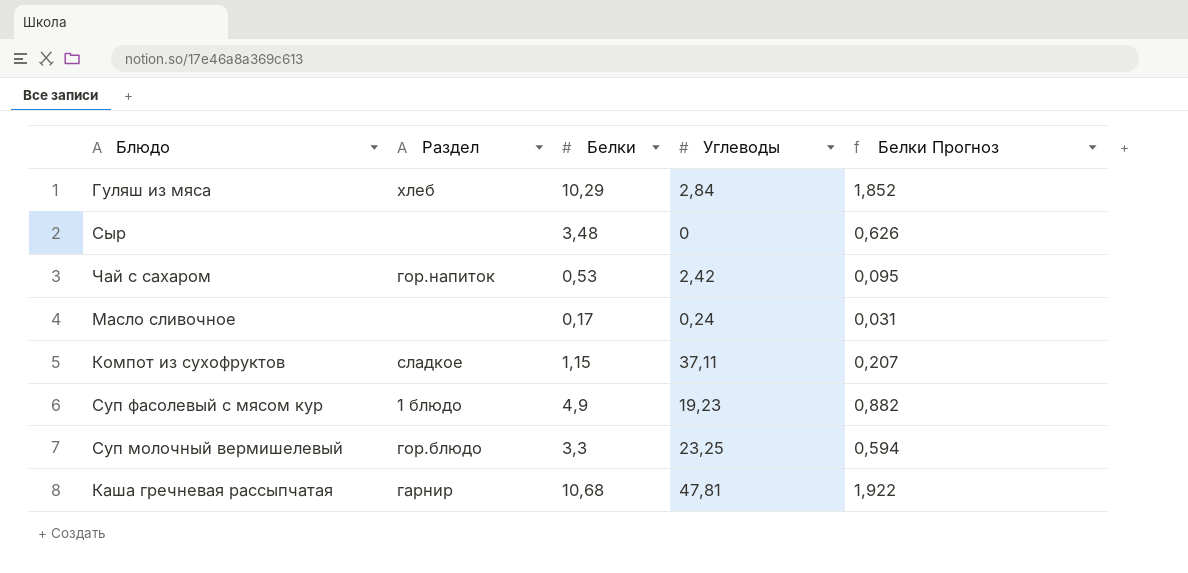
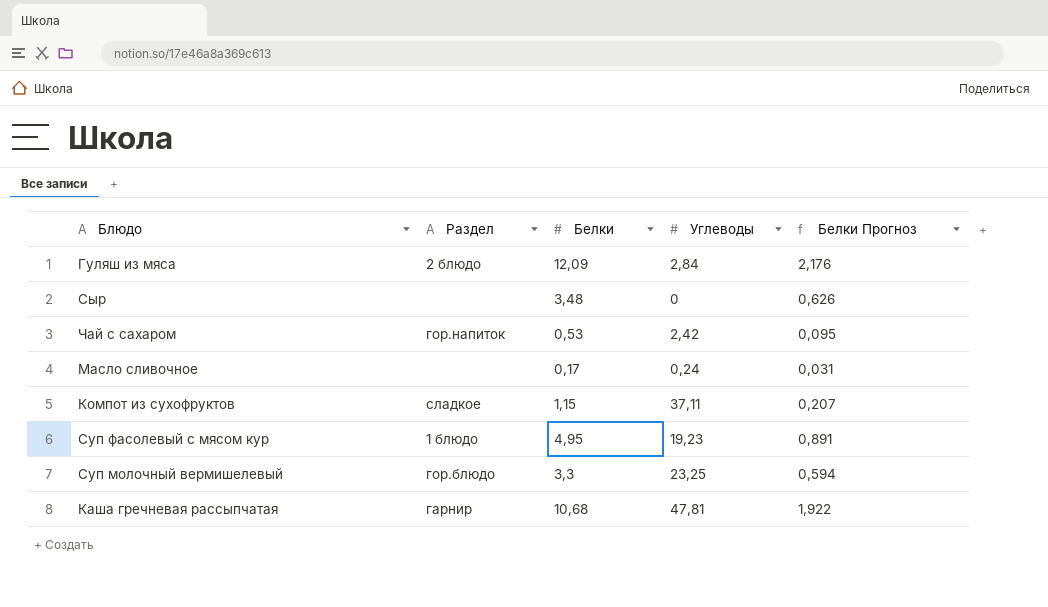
Гуляш из мяса | Раздел: хлеб -> 2 блюдо
Гуляш из мяса | Белки: 10,29 -> 12,09
Гуляш из мяса | Белки Прогноз: 1,852 -> 2,176
Суп фасолевый с мясом кур | Белки: 4,9 -> 4,95
Суп фасолевый с мясом кур | Белки Прогноз: 0,882 -> 0,891

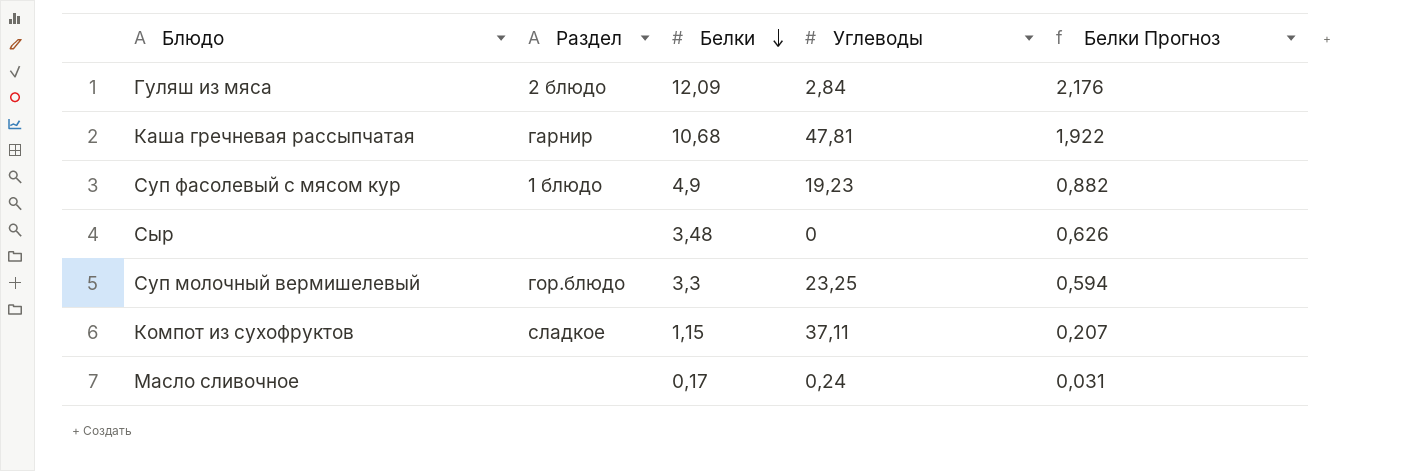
row order: none -> Белки descending
row Чай с сахаром: гор.напиток | 0,53 | 2,42 | 0,095 -> none
Суп фасолевый с мясом кур | Белки: 4,95 -> 4,9
Суп фасолевый с мясом кур | Белки Прогноз: 0,891 -> 0,882

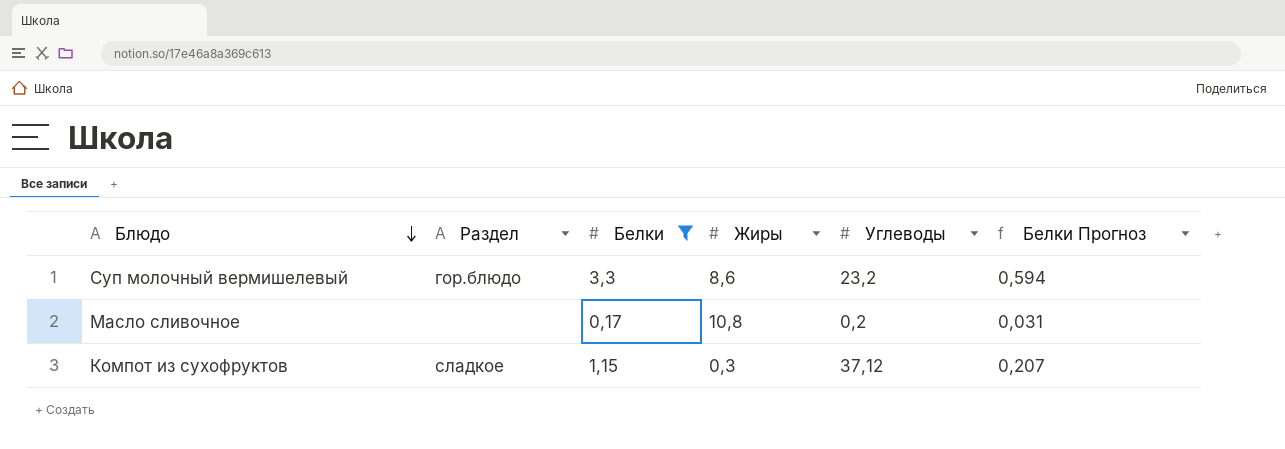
filter: none -> Белки <= 3,3
row order: Белки descending -> Блюдо descending
column Жиры | position: none -> 4
Суп молочный вермишелевый | Углеводы: 23,25 -> 23,2
Масло сливочное | Углеводы: 0,24 -> 0,2
Компот из сухофруктов | Углеводы: 37,11 -> 37,12

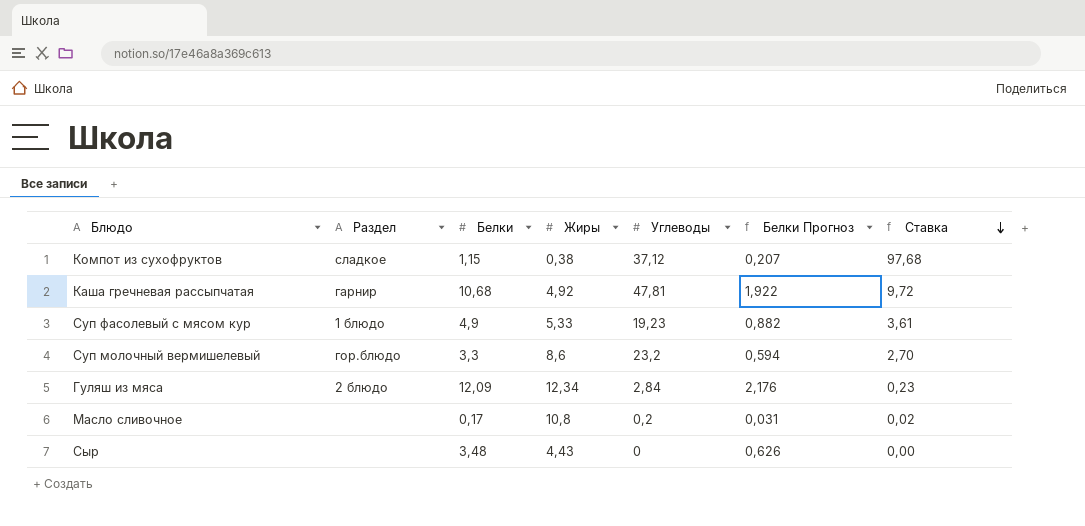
filter: Белки <= 3,3 -> none
row order: Блюдо descending -> Ставка descending
column Ставка | formula: none -> [Углеводы] / [Жиры]
Компот из сухофруктов | Жиры: 0,3 -> 0,38

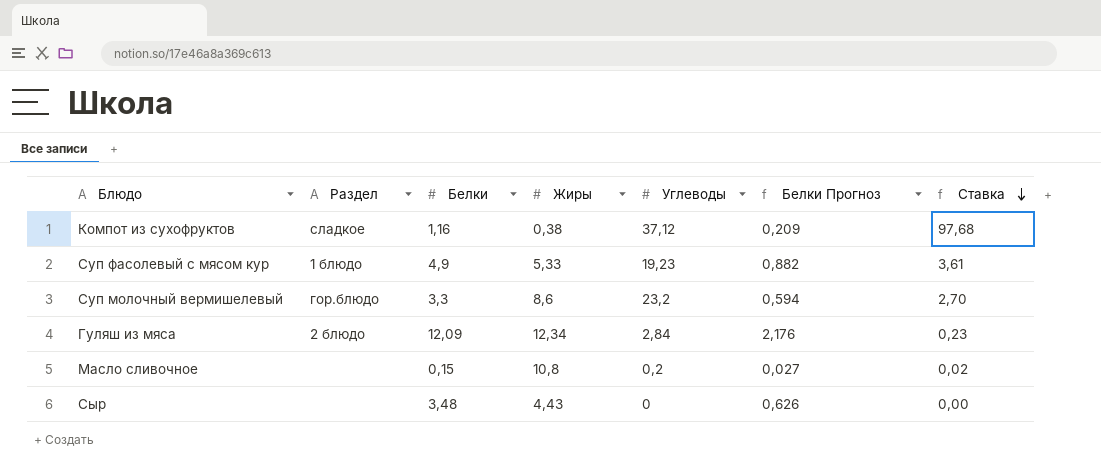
row Каша гречневая рассыпчатая: гарнир | 10,68 | 4,92 | 47,81 | 1,922 | 9,72 -> none
Компот из сухофруктов | Белки: 1,15 -> 1,16
Компот из сухофруктов | Белки Прогноз: 0,207 -> 0,209
Масло сливочное | Белки: 0,17 -> 0,15
Масло сливочное | Белки Прогноз: 0,031 -> 0,027

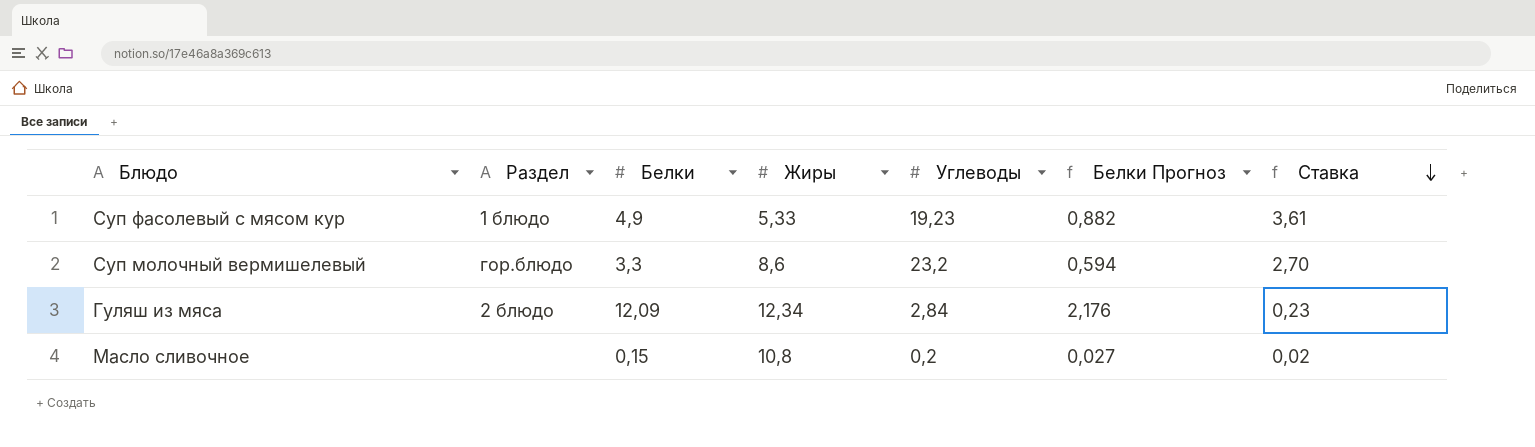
row Компот из сухофруктов: сладкое | 1,16 | 0,38 | 37,12 | 0,209 | 97,68 -> none
row Сыр: none | 3,48 | 4,43 | 0 | 0,626 | 0,00 -> none

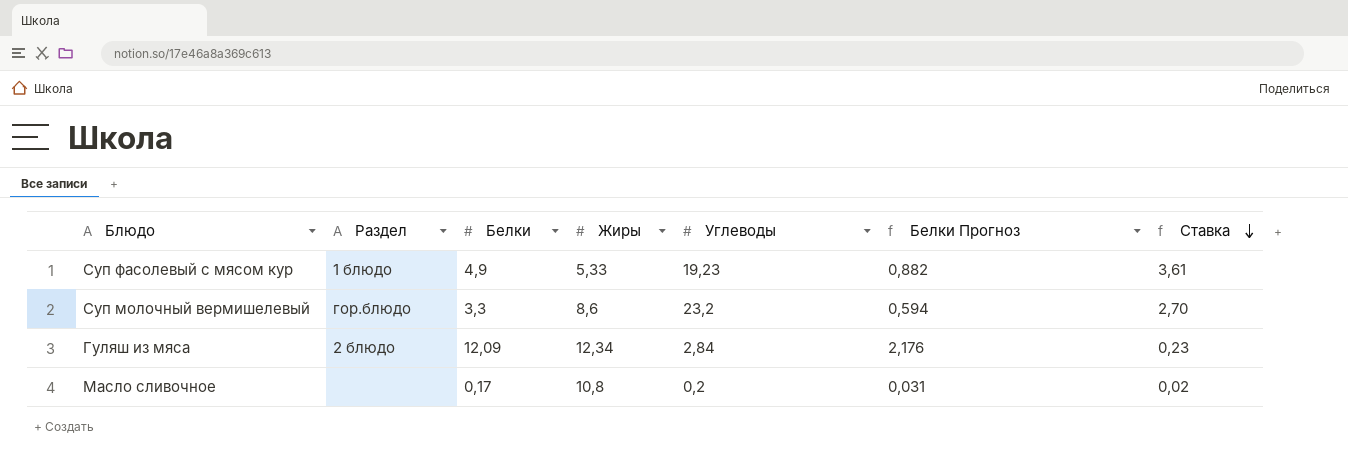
Масло сливочное | Белки: 0,15 -> 0,17
Масло сливочное | Белки Прогноз: 0,027 -> 0,031

